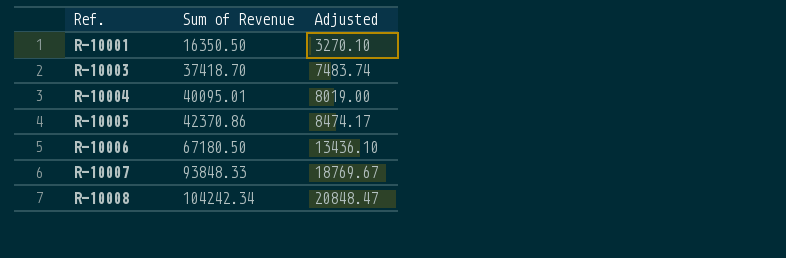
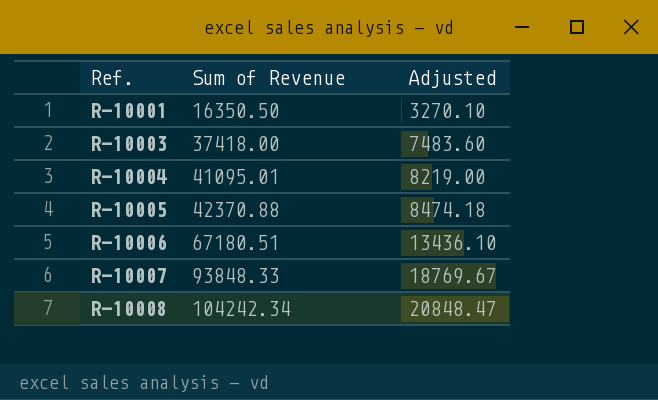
R-10003 | Sum of Revenue: 37418.70 -> 37418.00
R-10003 | Adjusted: 7483.74 -> 7483.60
R-10004 | Sum of Revenue: 40095.01 -> 41095.01
R-10004 | Adjusted: 8019.00 -> 8219.00
R-10005 | Sum of Revenue: 42370.86 -> 42370.88
R-10005 | Adjusted: 8474.17 -> 8474.18
R-10006 | Sum of Revenue: 67180.50 -> 67180.51

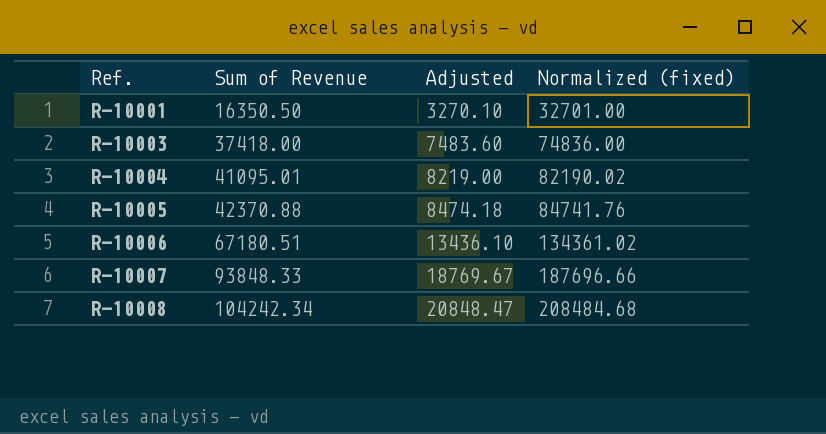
column Normalized (fixed) | formula: none -> [Sum of Revenue] * 2

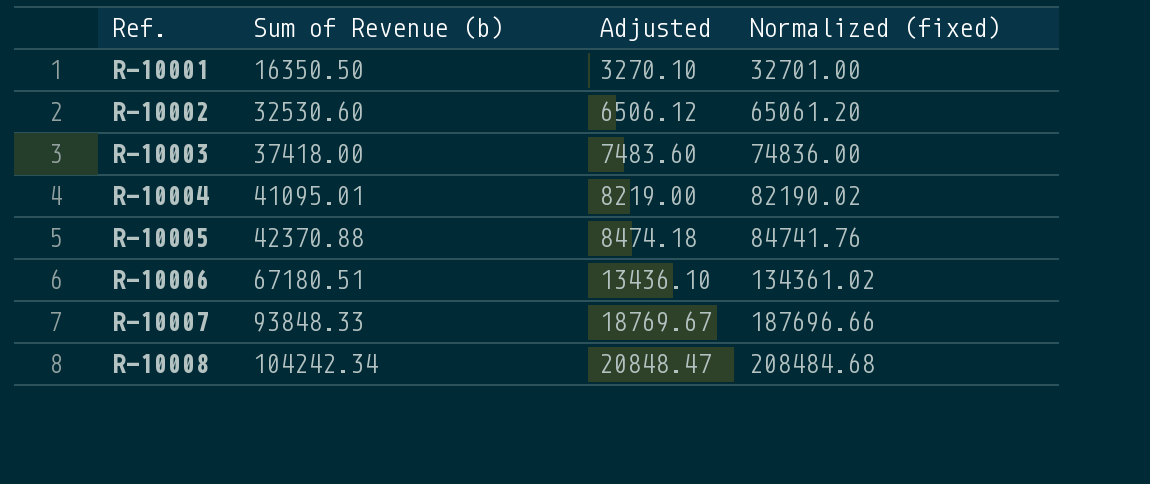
column name: Sum of Revenue -> Sum of Revenue (b)
row R-10002: none -> 32530.60 | 6506.12 | 65061.20

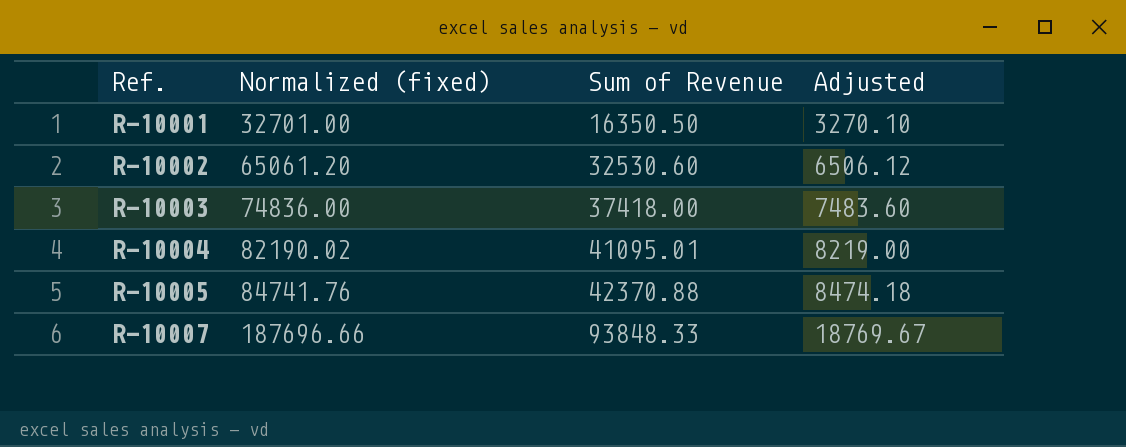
column Normalized (fixed) | position: 4 -> 2
column name: Sum of Revenue (b) -> Sum of Revenue
row R-10006: 67180.51 | 13436.10 | 134361.02 -> none
row R-10008: 104242.34 | 20848.47 | 208484.68 -> none

